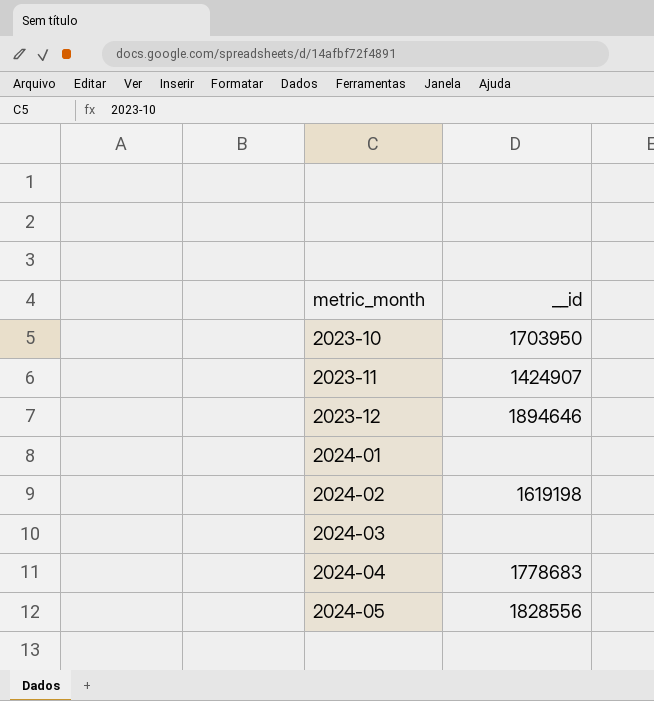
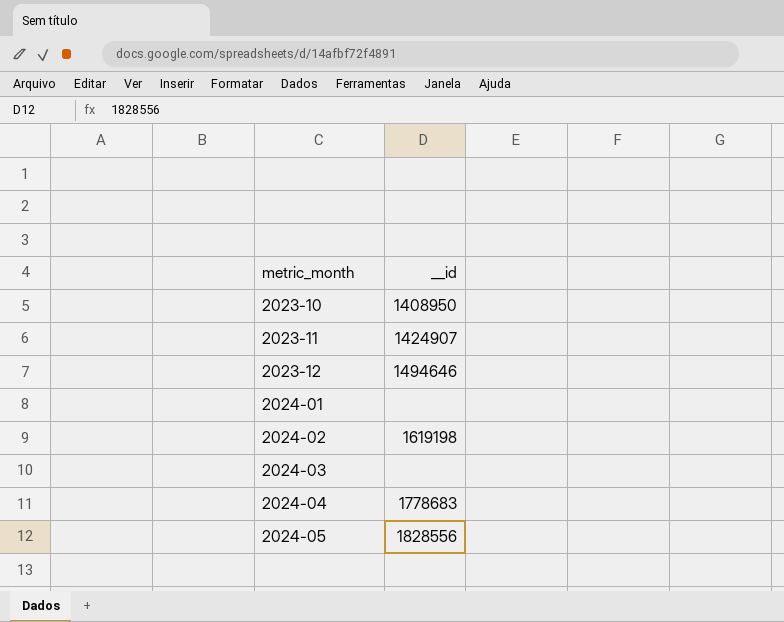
2023-10 | __id: 1703950 -> 1408950
2023-12 | __id: 1894646 -> 1494646

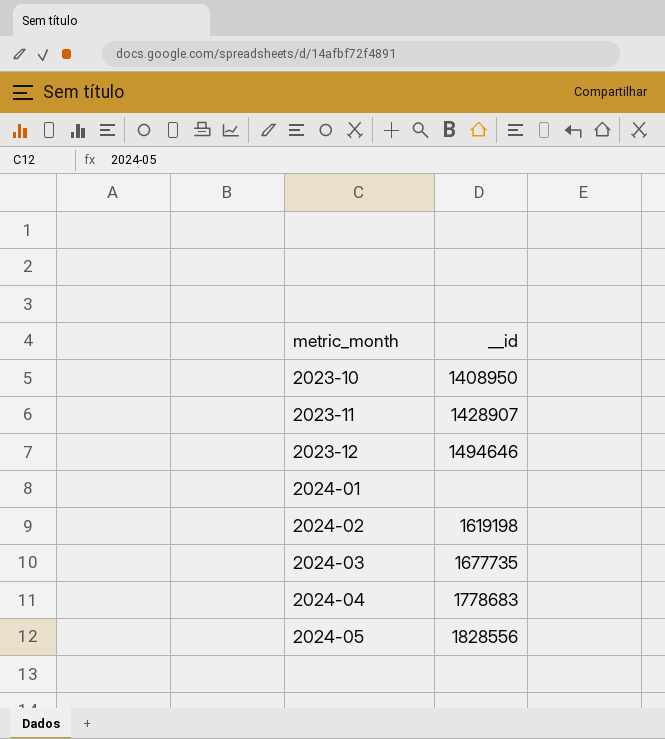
2023-11 | __id: 1424907 -> 1428907
2024-03 | __id: none -> 1677735

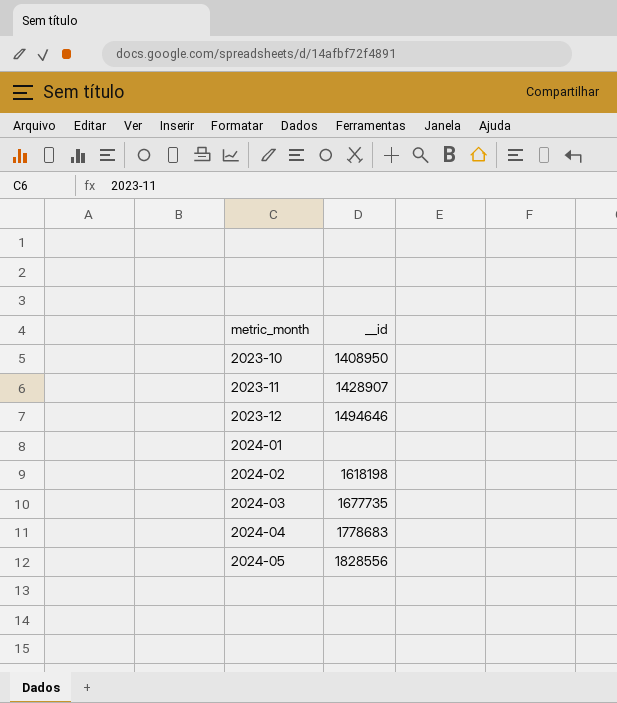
2024-02 | __id: 1619198 -> 1618198

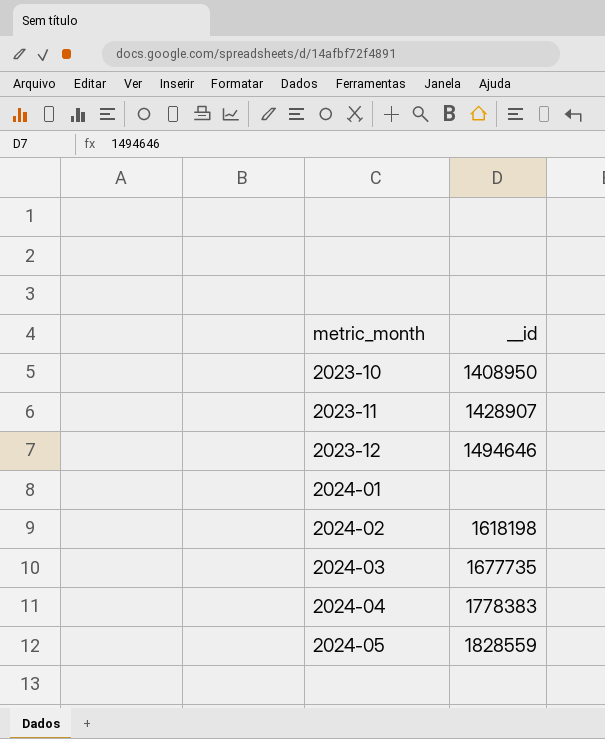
2024-04 | __id: 1778683 -> 1778383
2024-05 | __id: 1828556 -> 1828559

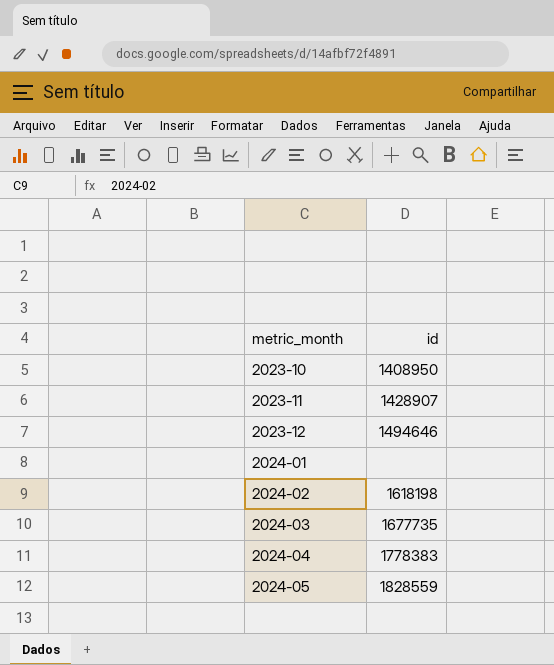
column name: __id -> id

